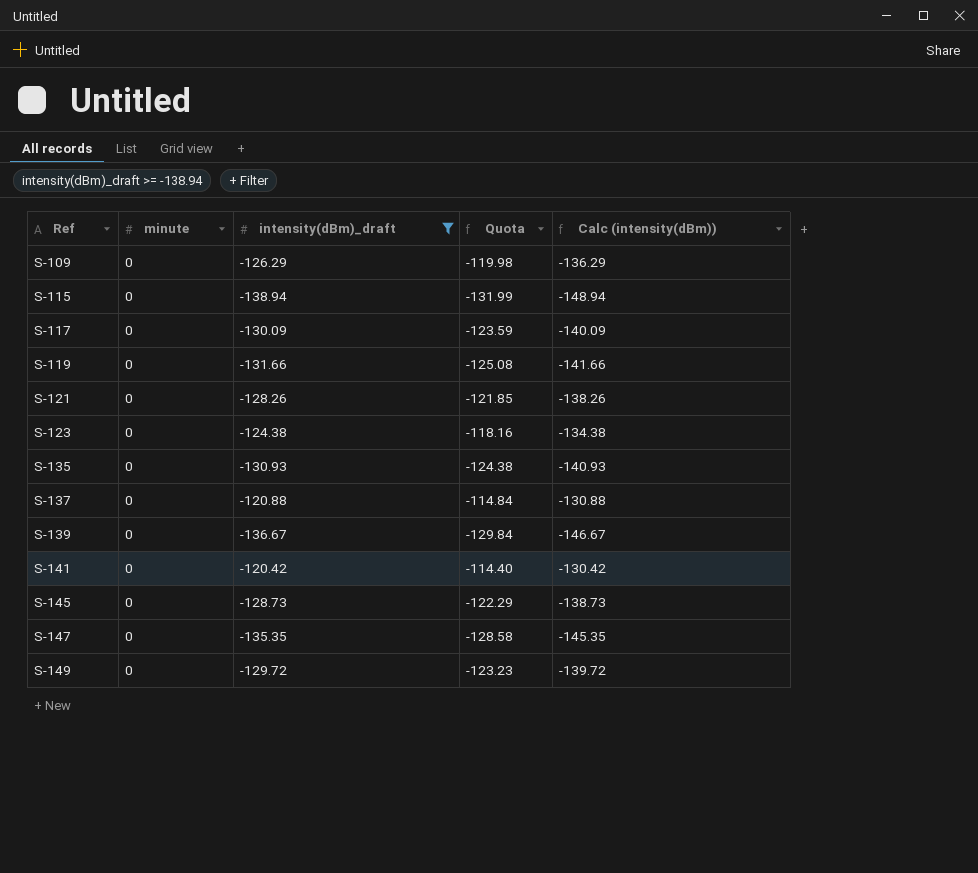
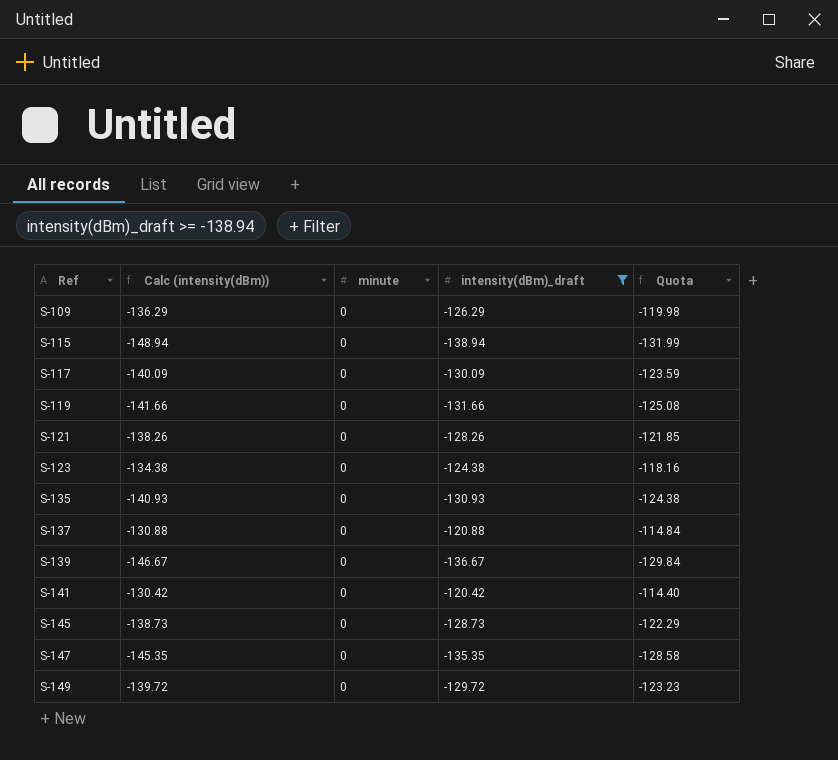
column Calc (intensity(dBm)) | position: 5 -> 2

